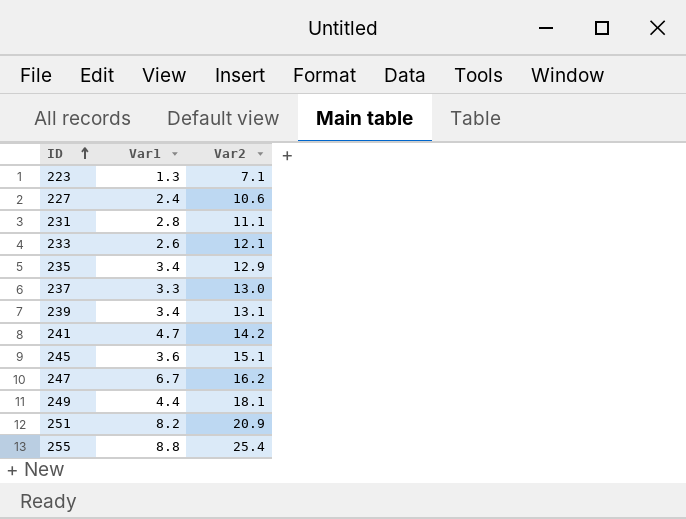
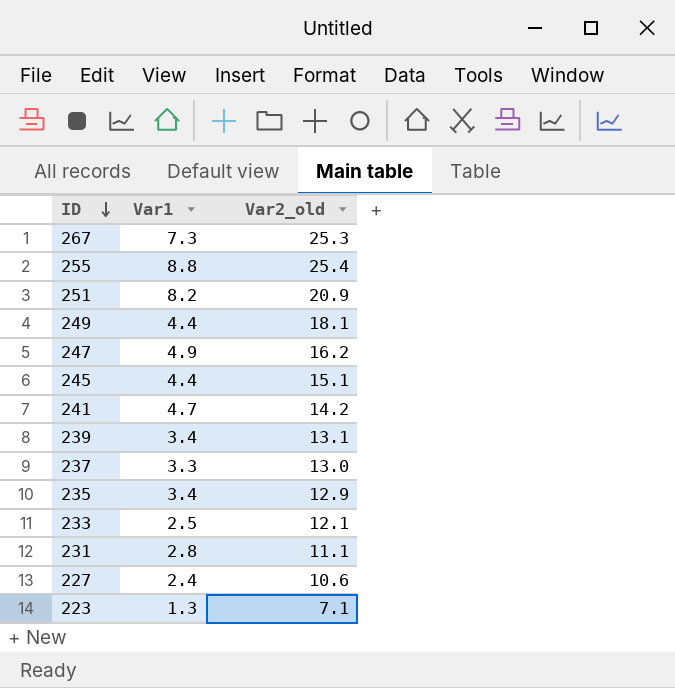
row order: ID ascending -> ID descending
column name: Var2 -> Var2_old
row 267: none -> 7.3 | 25.3
247 | Var1: 6.7 -> 4.9
245 | Var1: 3.6 -> 4.4
233 | Var1: 2.6 -> 2.5

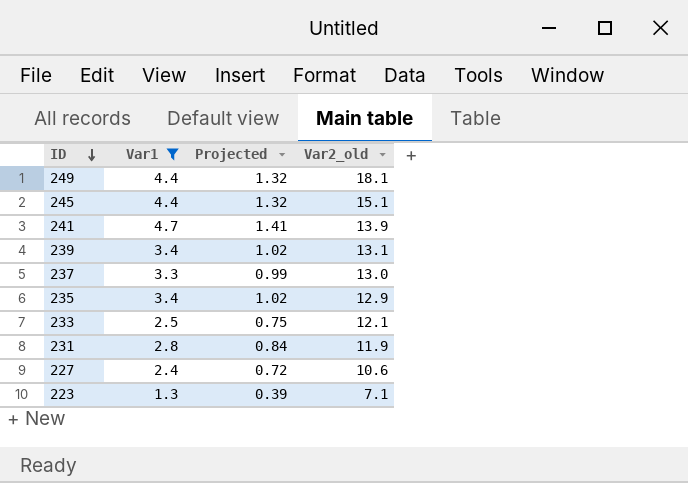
filter: none -> Var1 <= 4.7
column Projected | formula: none -> [Var1] * 0.3
241 | Var2_old: 14.2 -> 13.9
231 | Var2_old: 11.1 -> 11.9

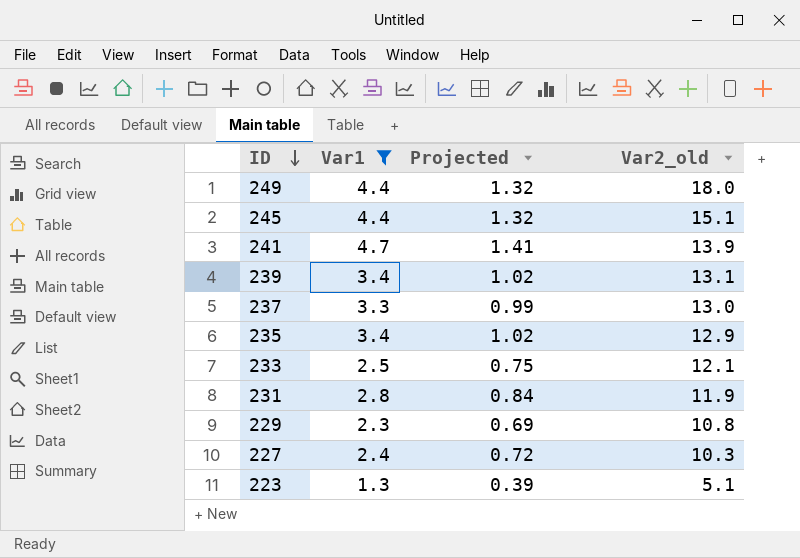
249 | Var2_old: 18.1 -> 18.0
row 229: none -> 2.3 | 0.69 | 10.8
227 | Var2_old: 10.6 -> 10.3
223 | Var2_old: 7.1 -> 5.1

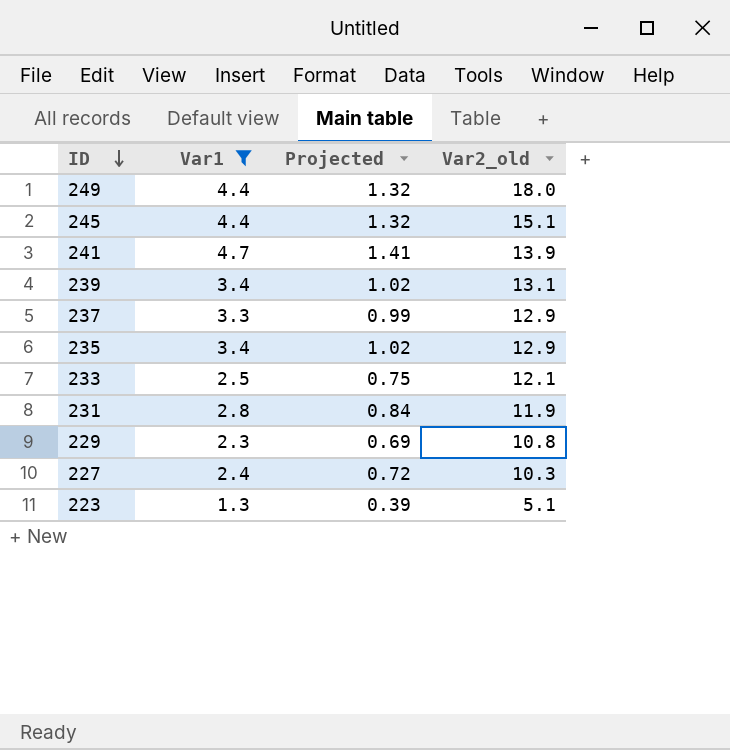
237 | Var2_old: 13.0 -> 12.9

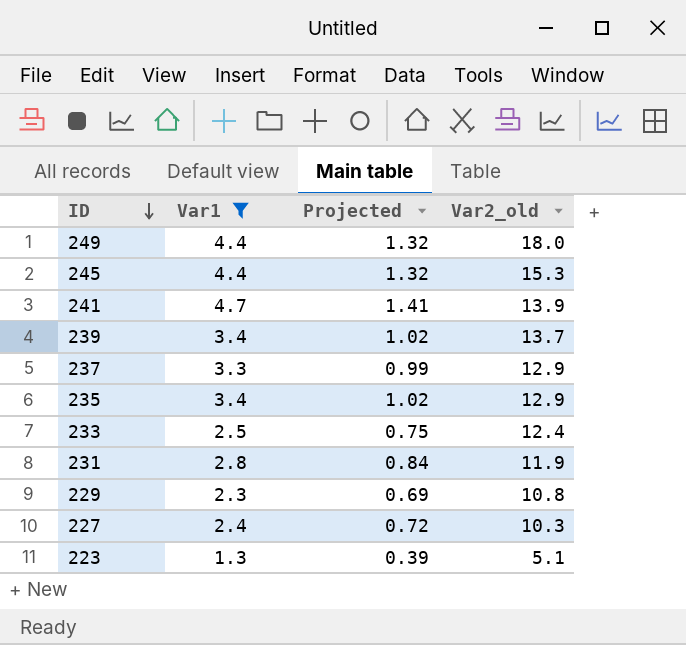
245 | Var2_old: 15.1 -> 15.3
239 | Var2_old: 13.1 -> 13.7
233 | Var2_old: 12.1 -> 12.4

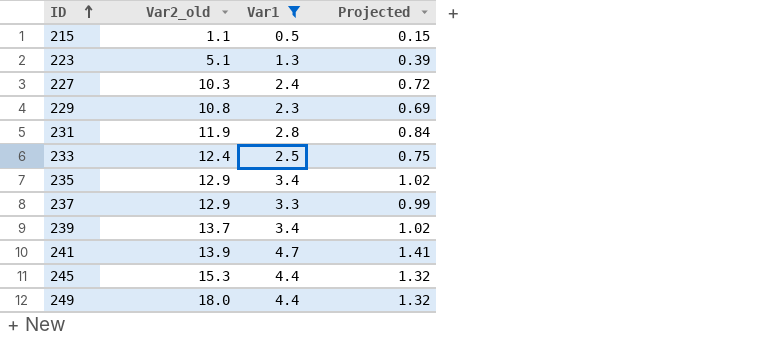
row order: ID descending -> ID ascending
column Var2_old | position: 4 -> 2
row 215: none -> 1.1 | 0.5 | 0.15

